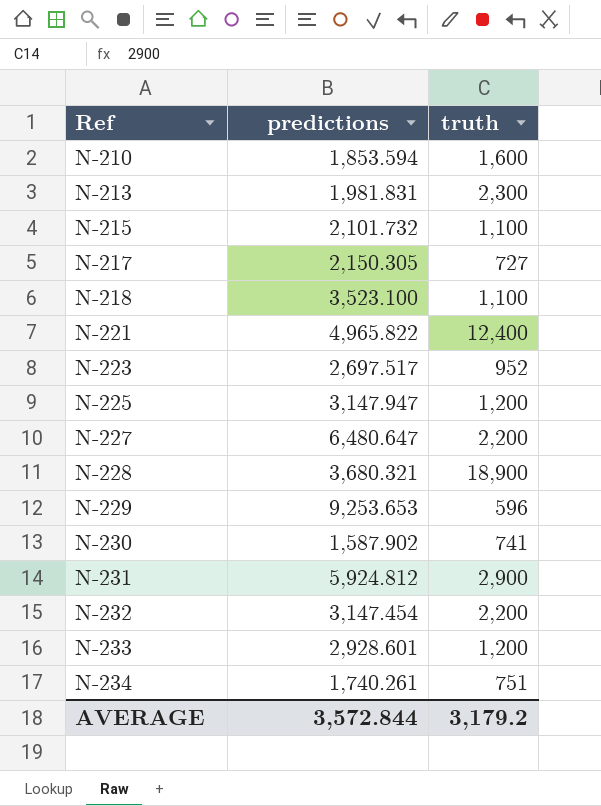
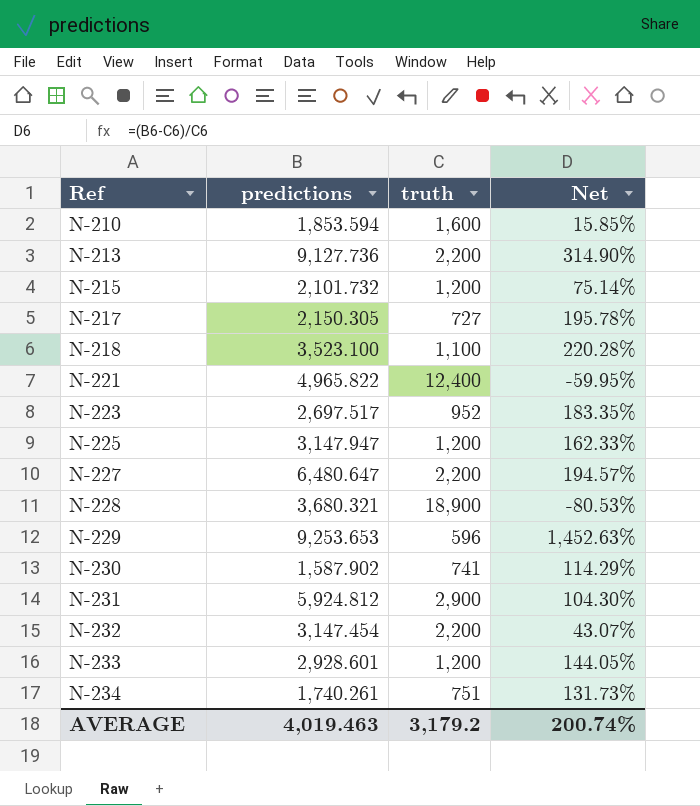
column Net | formula: none -> ([predictions] - [truth]) / [truth]
N-213 | predictions: 1,981.831 -> 9,127.736
N-213 | truth: 2,300 -> 2,200
N-215 | truth: 1,100 -> 1,200
AVERAGE | predictions: 3,572.844 -> 4,019.463

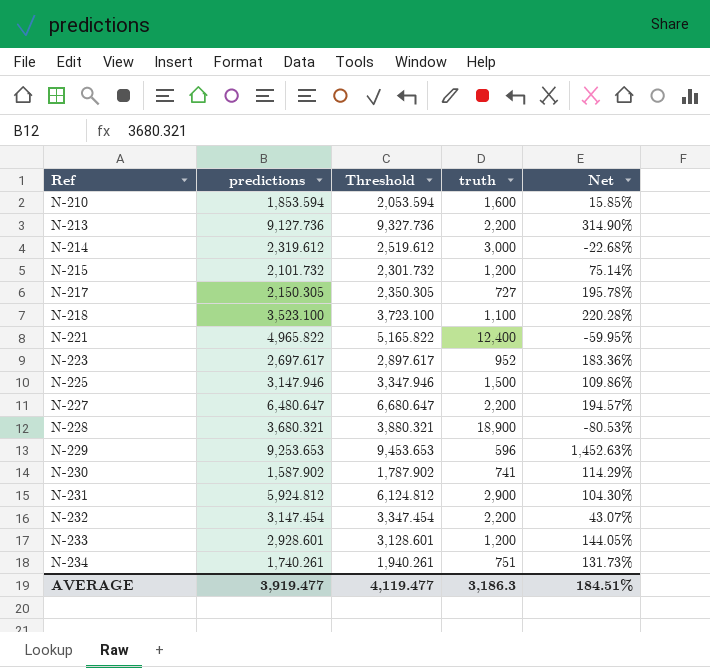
column Threshold | formula: none -> [predictions] + 200
row N-214: none -> 2,319.612 | 2,519.612 | 3,000 | -22.68%
N-223 | predictions: 2,697.517 -> 2,697.617
N-223 | Net: 183.35% -> 183.36%
N-225 | predictions: 3,147.947 -> 3,147.946
N-225 | truth: 1,200 -> 1,500
N-225 | Net: 162.33% -> 109.86%
AVERAGE | predictions: 4,019.463 -> 3,919.477
AVERAGE | truth: 3,179.2 -> 3,186.3
AVERAGE | Net: 200.74% -> 184.51%

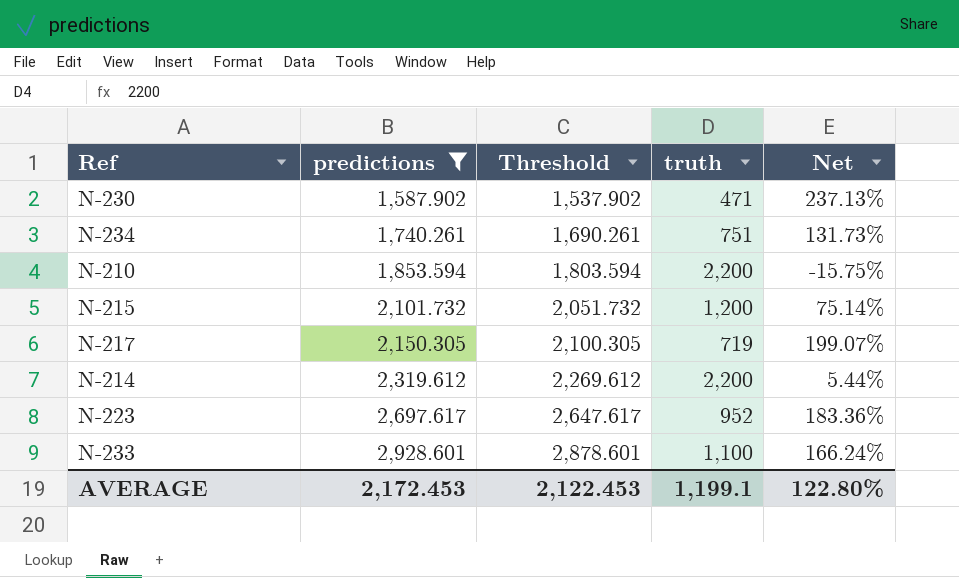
filter: none -> predictions <= 2,928.601
row order: Ref ascending -> predictions ascending
column Threshold | formula: [predictions] + 200 -> [predictions] - 50
N-230 | truth: 741 -> 471
N-230 | Net: 114.29% -> 237.13%
N-210 | truth: 1,600 -> 2,200
N-210 | Net: 15.85% -> -15.75%
N-217 | truth: 727 -> 719
N-217 | Net: 195.78% -> 199.07%
N-214 | truth: 3,000 -> 2,200
N-214 | Net: -22.68% -> 5.44%
N-233 | truth: 1,200 -> 1,100
N-233 | Net: 144.05% -> 166.24%
AVERAGE | predictions: 3,919.477 -> 2,172.453
AVERAGE | Threshold: 4,119.477 -> 2,122.453
AVERAGE | truth: 3,186.3 -> 1,199.1
AVERAGE | Net: 184.51% -> 122.80%

